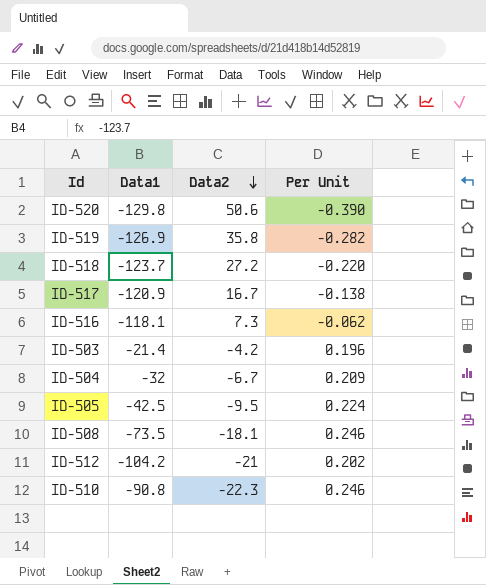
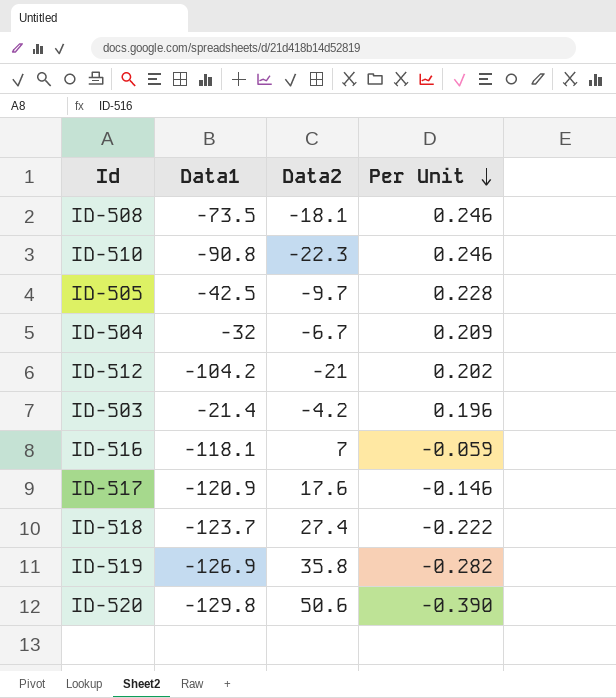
row order: Data2 descending -> Per Unit descending
ID-505 | Data2: -9.5 -> -9.7
ID-505 | Per Unit: 0.224 -> 0.228
ID-516 | Data2: 7.3 -> 7
ID-516 | Per Unit: -0.062 -> -0.059
ID-517 | Data2: 16.7 -> 17.6
ID-517 | Per Unit: -0.138 -> -0.146
ID-518 | Data2: 27.2 -> 27.4
ID-518 | Per Unit: -0.220 -> -0.222

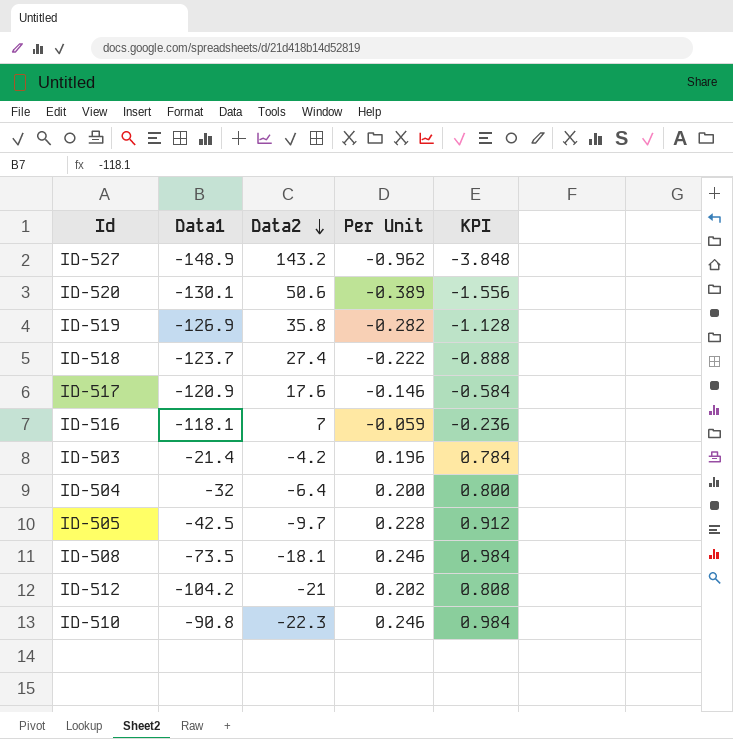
row order: Per Unit descending -> Data2 descending
column KPI | formula: none -> [Per Unit] * 4
row ID-527: none -> -148.9 | 143.2 | -0.962 | -3.848
ID-520 | Data1: -129.8 -> -130.1
ID-520 | Per Unit: -0.390 -> -0.389
ID-504 | Data2: -6.7 -> -6.4
ID-504 | Per Unit: 0.209 -> 0.200

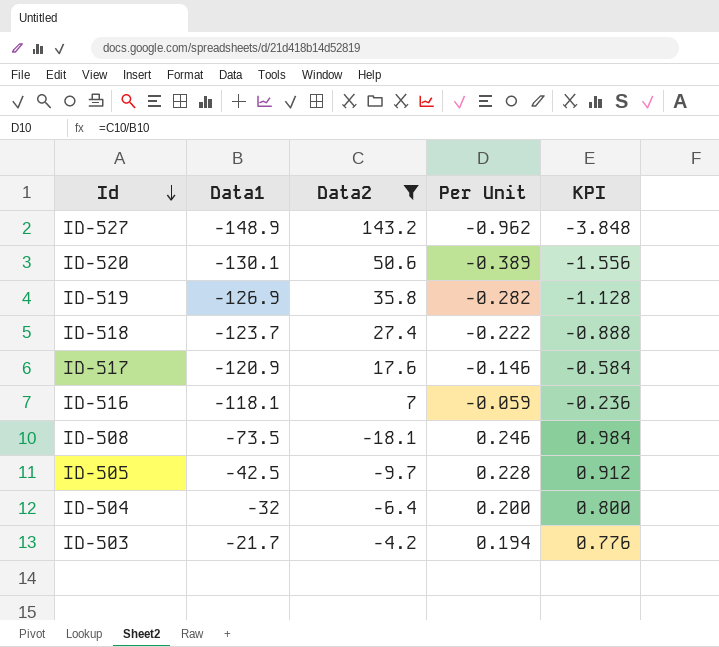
filter: none -> Data2 >= -18.1
row order: Data2 descending -> Id descending
ID-503 | Data1: -21.4 -> -21.7
ID-503 | Per Unit: 0.196 -> 0.194
ID-503 | KPI: 0.784 -> 0.776

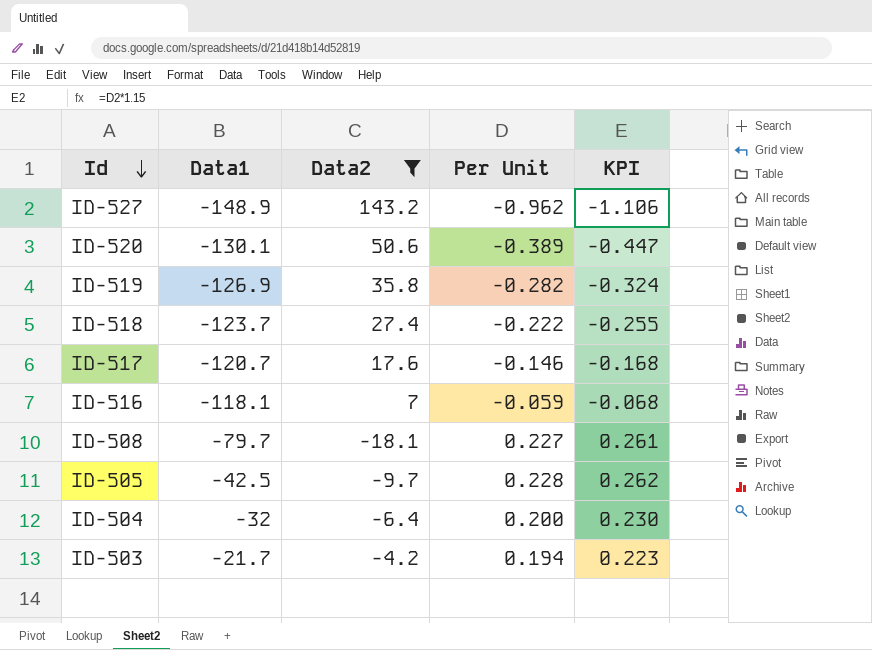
column KPI | formula: [Per Unit] * 4 -> [Per Unit] * 1.15
ID-517 | Data1: -120.9 -> -120.7
ID-508 | Data1: -73.5 -> -79.7
ID-508 | Per Unit: 0.246 -> 0.227

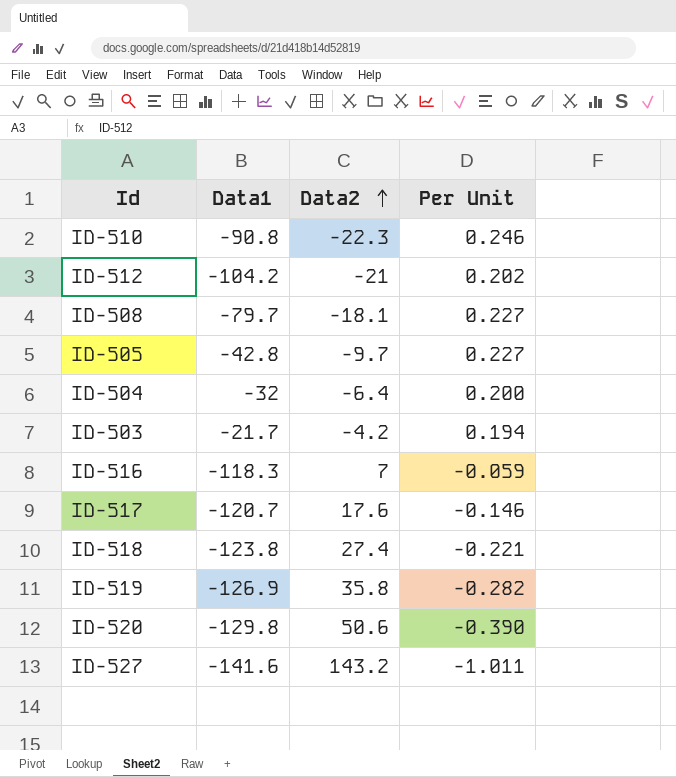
filter: Data2 >= -18.1 -> none
row order: Id descending -> Data2 ascending
column KPI | formula: [Per Unit] * 1.15 -> none
ID-505 | Data1: -42.5 -> -42.8
ID-505 | Per Unit: 0.228 -> 0.227
ID-516 | Data1: -118.1 -> -118.3
ID-518 | Data1: -123.7 -> -123.8
ID-518 | Per Unit: -0.222 -> -0.221
ID-520 | Data1: -130.1 -> -129.8
ID-520 | Per Unit: -0.389 -> -0.390
ID-527 | Data1: -148.9 -> -141.6
ID-527 | Per Unit: -0.962 -> -1.011

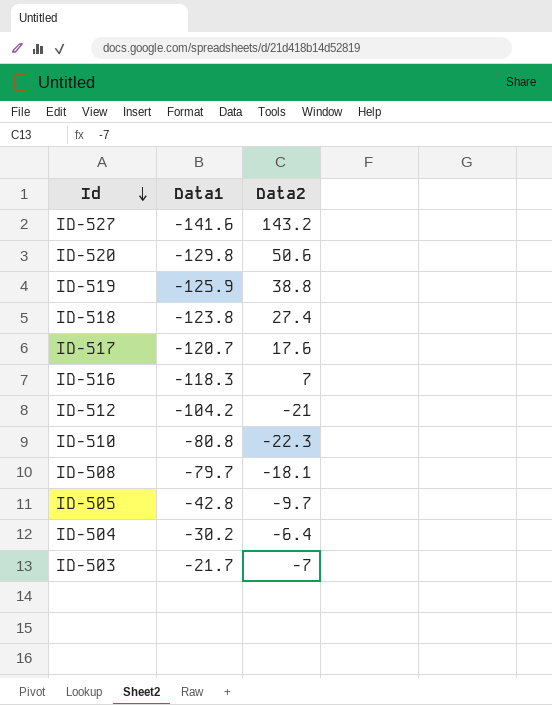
row order: Data2 ascending -> Id descending
column Per Unit | formula: [Data2] / [Data1] -> none
ID-519 | Data1: -126.9 -> -125.9
ID-519 | Data2: 35.8 -> 38.8
ID-510 | Data1: -90.8 -> -80.8
ID-504 | Data1: -32 -> -30.2
ID-503 | Data2: -4.2 -> -7

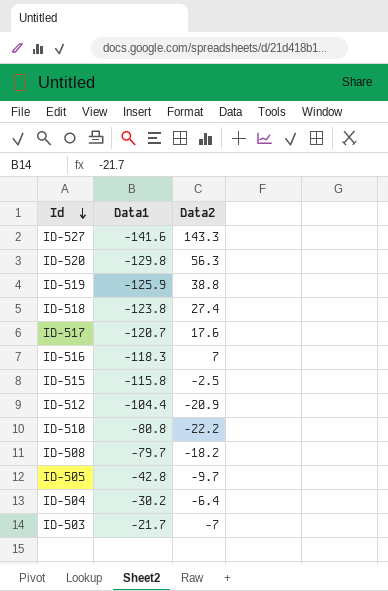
ID-527 | Data2: 143.2 -> 143.3
ID-520 | Data2: 50.6 -> 56.3
row ID-515: none -> -115.8 | -2.5
ID-512 | Data1: -104.2 -> -104.4
ID-512 | Data2: -21 -> -20.9
ID-510 | Data2: -22.3 -> -22.2
ID-508 | Data2: -18.1 -> -18.2

